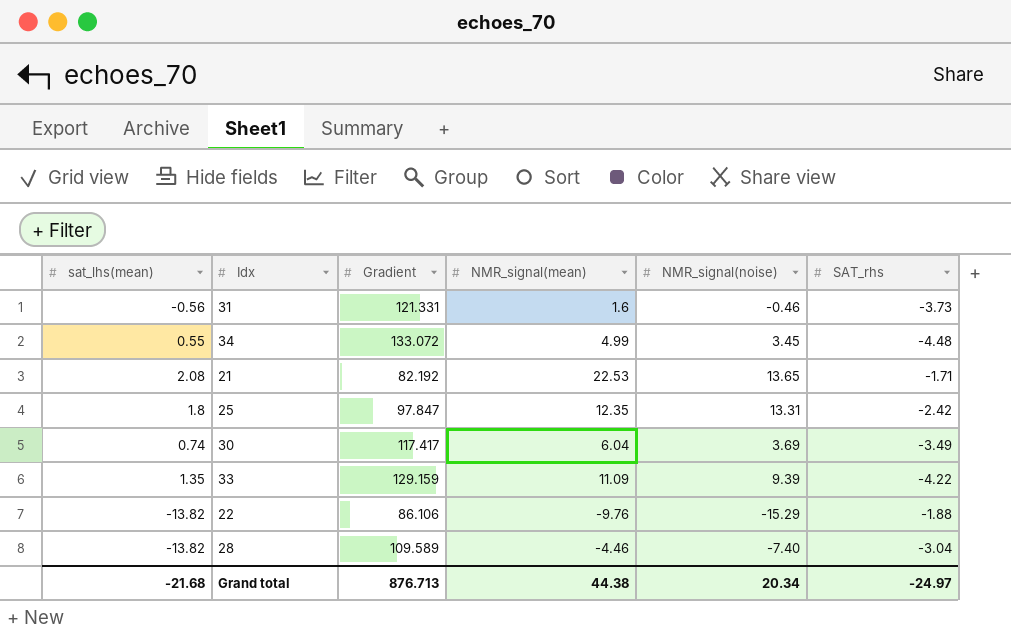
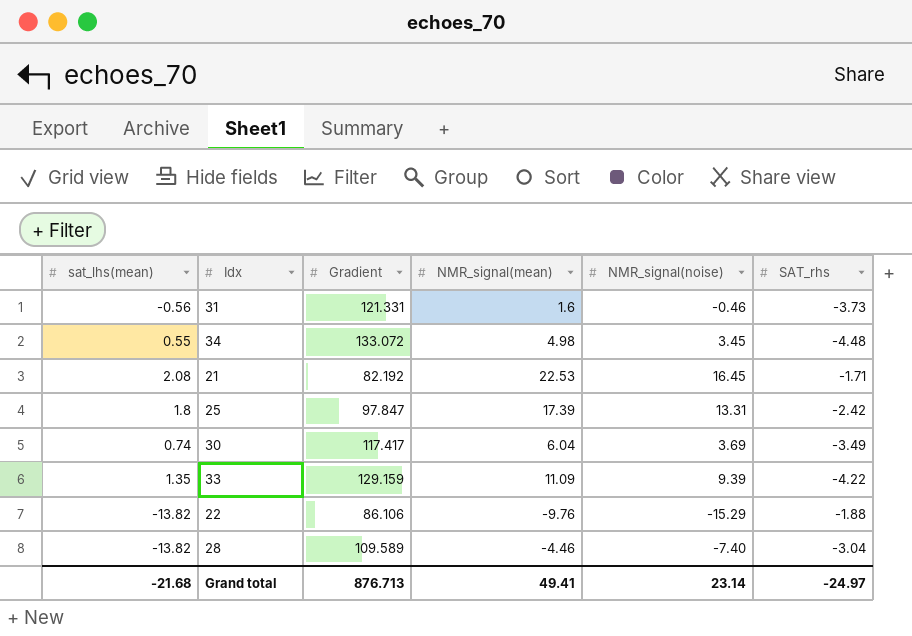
34 | NMR_signal(mean): 4.99 -> 4.98
21 | NMR_signal(noise): 13.65 -> 16.45
25 | NMR_signal(mean): 12.35 -> 17.39
Grand total | NMR_signal(mean): 44.38 -> 49.41
Grand total | NMR_signal(noise): 20.34 -> 23.14

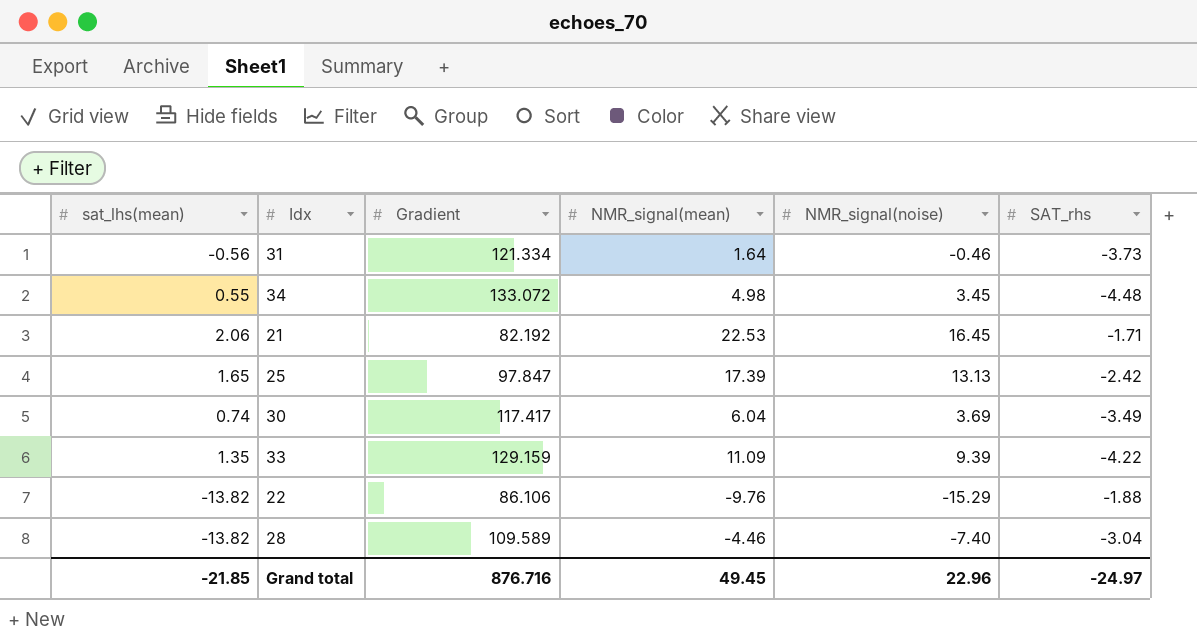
31 | Gradient: 121.331 -> 121.334
31 | NMR_signal(mean): 1.6 -> 1.64
21 | sat_lhs(mean): 2.08 -> 2.06
25 | sat_lhs(mean): 1.8 -> 1.65
25 | NMR_signal(noise): 13.31 -> 13.13
Grand total | sat_lhs(mean): -21.68 -> -21.85
Grand total | Gradient: 876.713 -> 876.716
Grand total | NMR_signal(mean): 49.41 -> 49.45
Grand total | NMR_signal(noise): 23.14 -> 22.96

